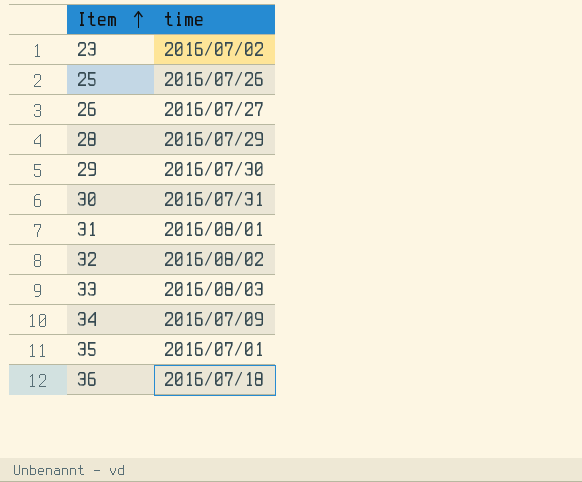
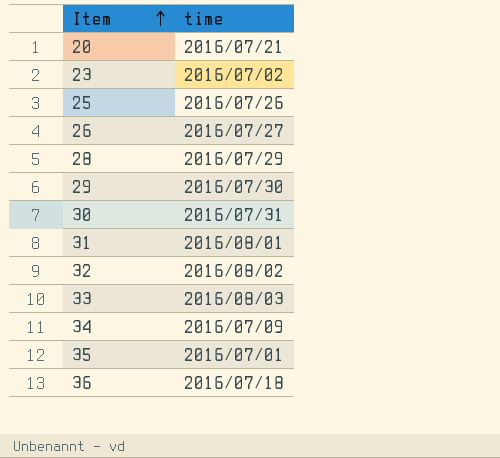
row 20: none -> 2016/07/21

